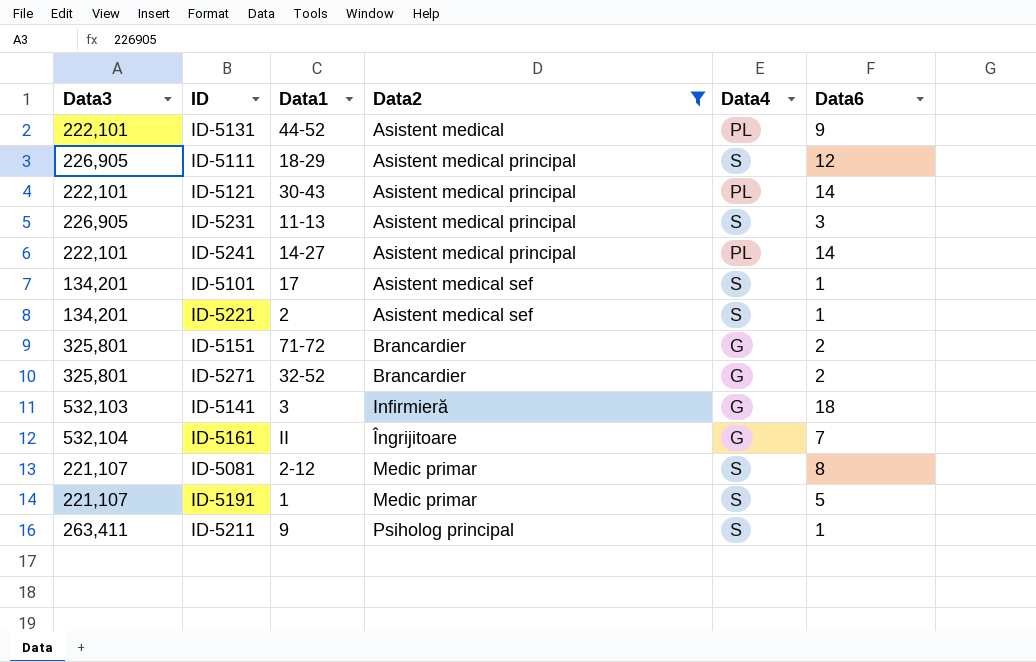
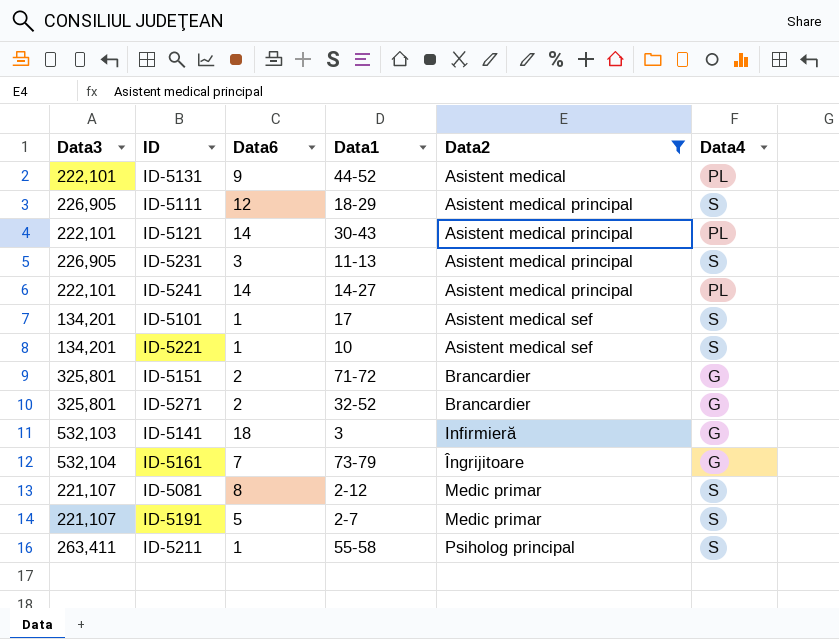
column Data6 | position: 6 -> 3
ID-5221 | Data1: 2 -> 10
ID-5161 | Data1: II -> 73-79
ID-5191 | Data1: 1 -> 2-7
ID-5211 | Data1: 9 -> 55-58

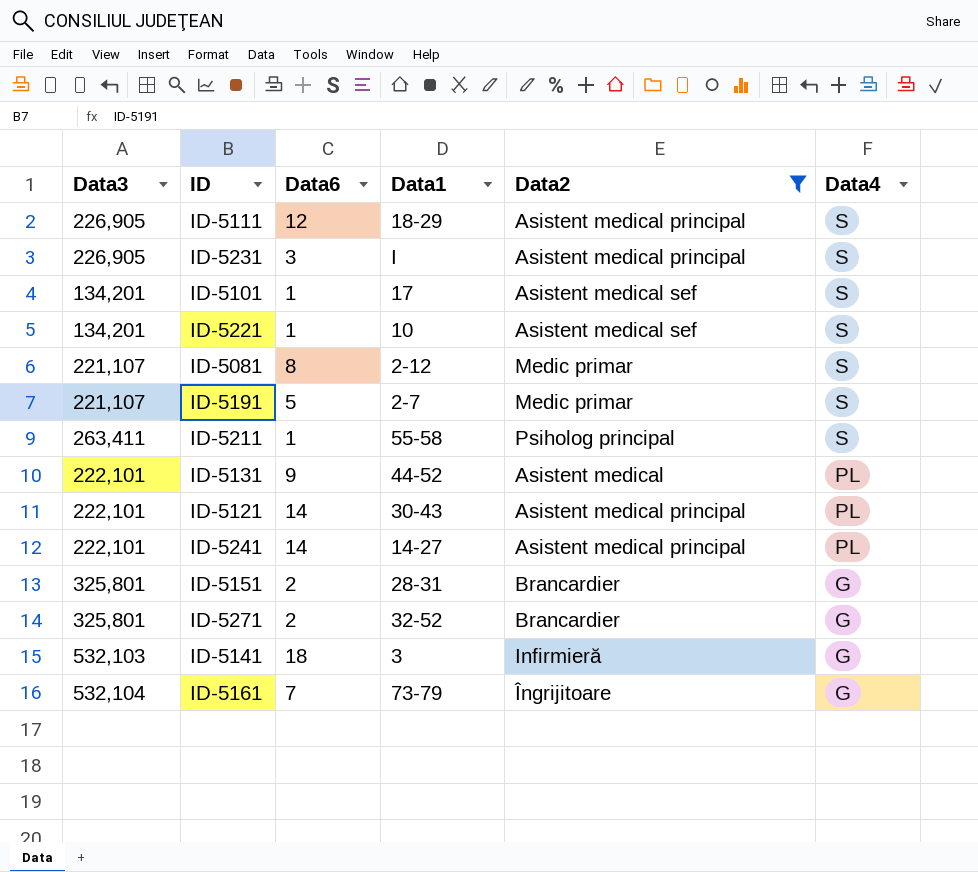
row order: Data2 ascending -> Data4 descending
ID-5231 | Data1: 11-13 -> I
ID-5151 | Data1: 71-72 -> 28-31

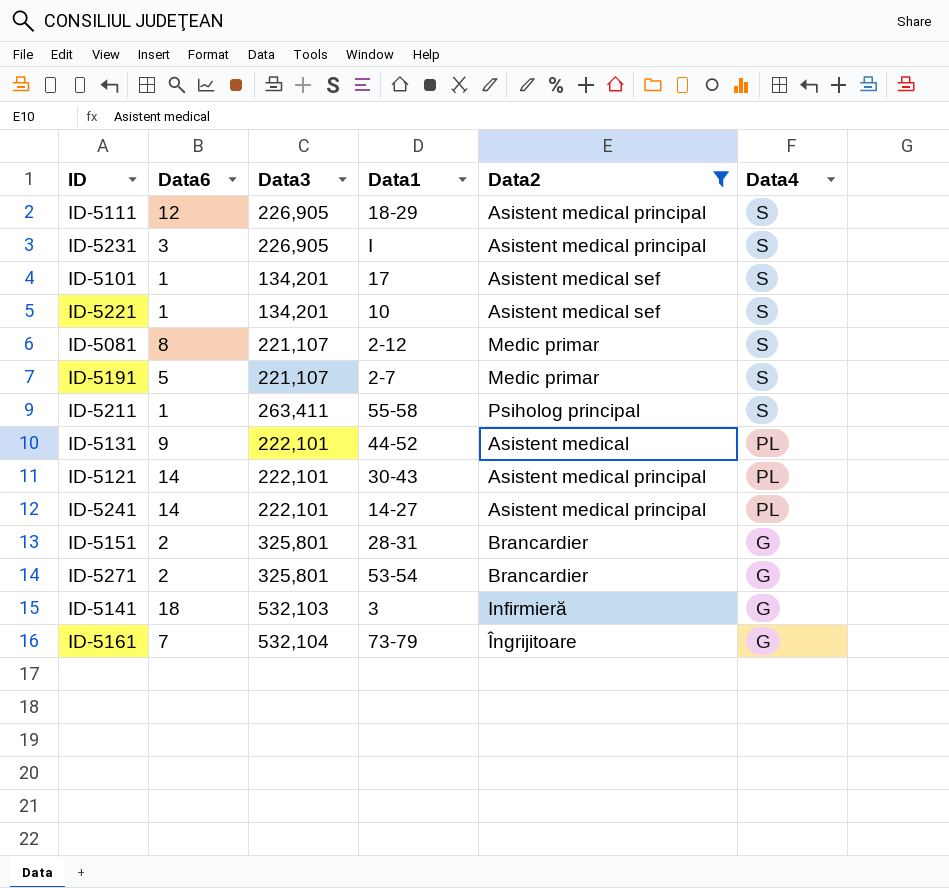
column Data3 | position: 1 -> 3
ID-5271 | Data1: 32-52 -> 53-54

